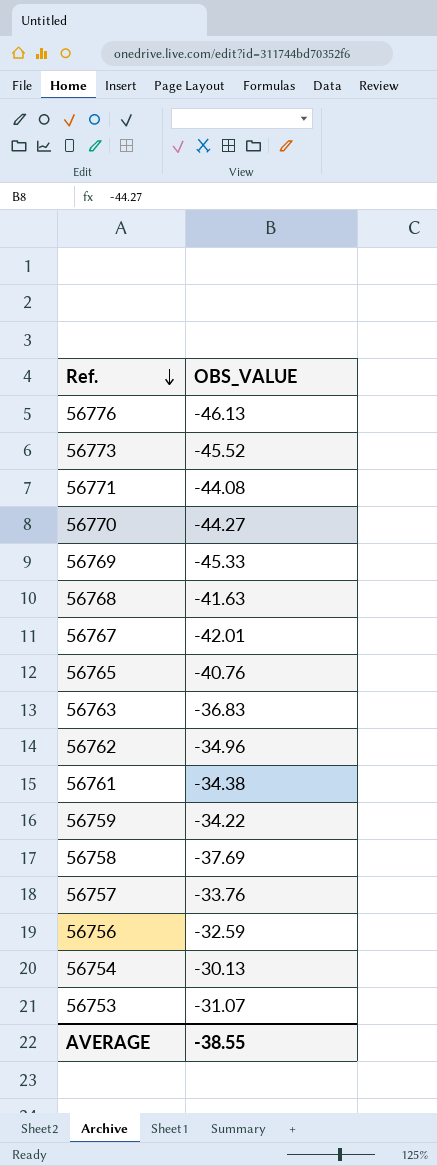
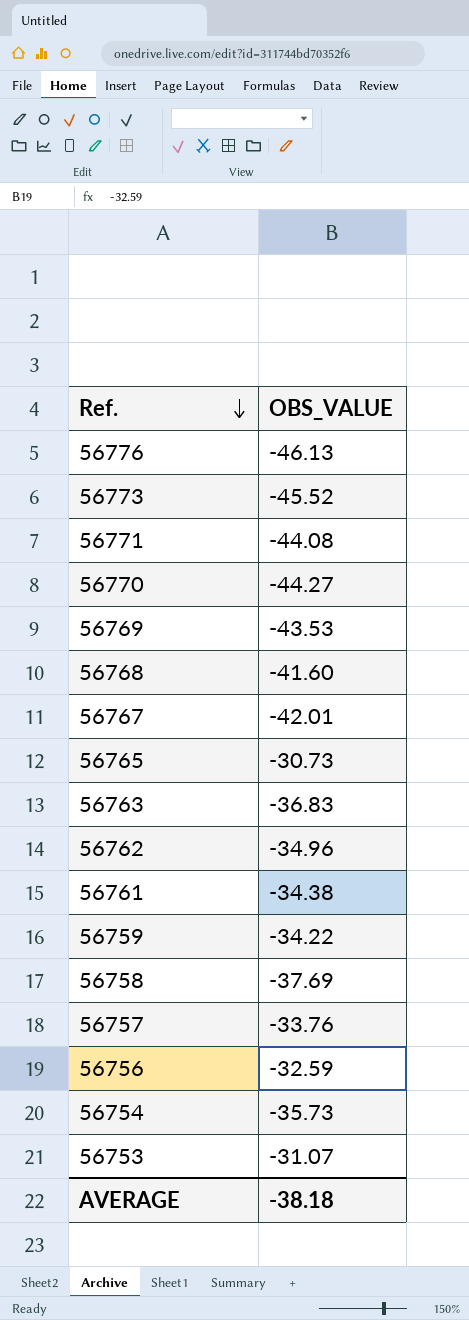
56769 | OBS_VALUE: -45.33 -> -43.53
56768 | OBS_VALUE: -41.63 -> -41.60
56765 | OBS_VALUE: -40.76 -> -30.73
56754 | OBS_VALUE: -30.13 -> -35.73
AVERAGE | OBS_VALUE: -38.55 -> -38.18

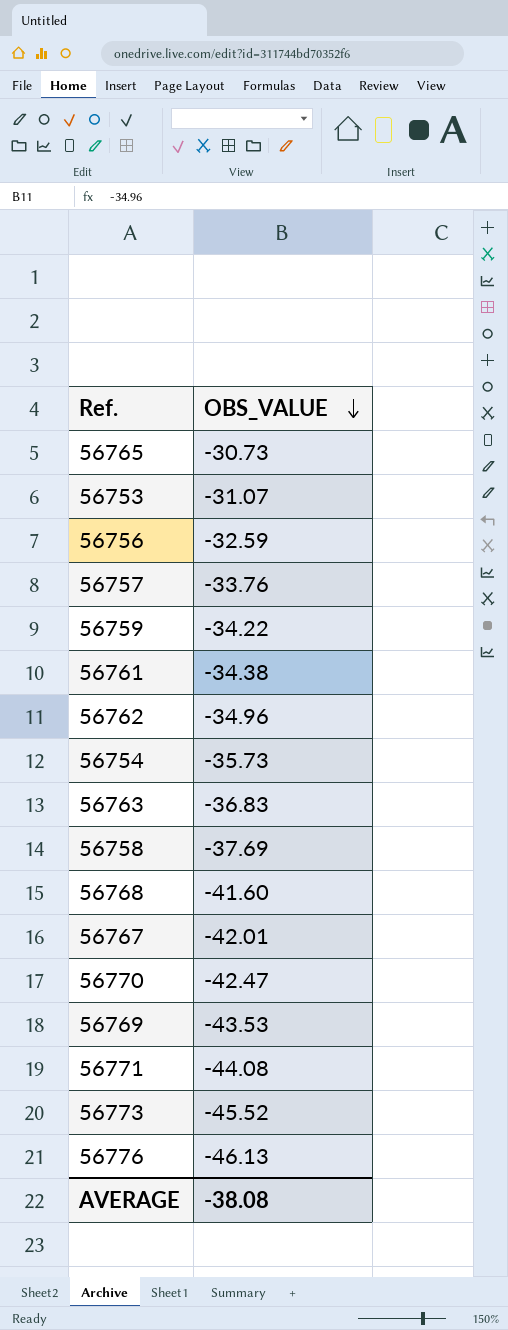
row order: Ref. descending -> OBS_VALUE descending
56770 | OBS_VALUE: -44.27 -> -42.47
AVERAGE | OBS_VALUE: -38.18 -> -38.08

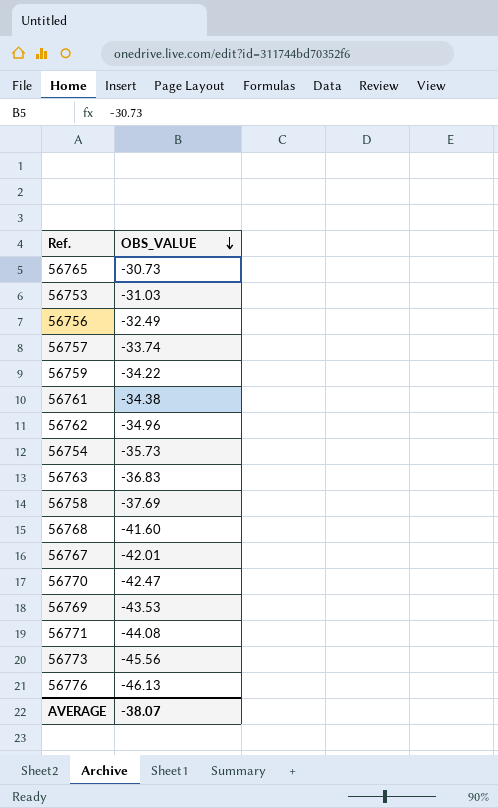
56753 | OBS_VALUE: -31.07 -> -31.03
56756 | OBS_VALUE: -32.59 -> -32.49
56757 | OBS_VALUE: -33.76 -> -33.74
56773 | OBS_VALUE: -45.52 -> -45.56
AVERAGE | OBS_VALUE: -38.08 -> -38.07

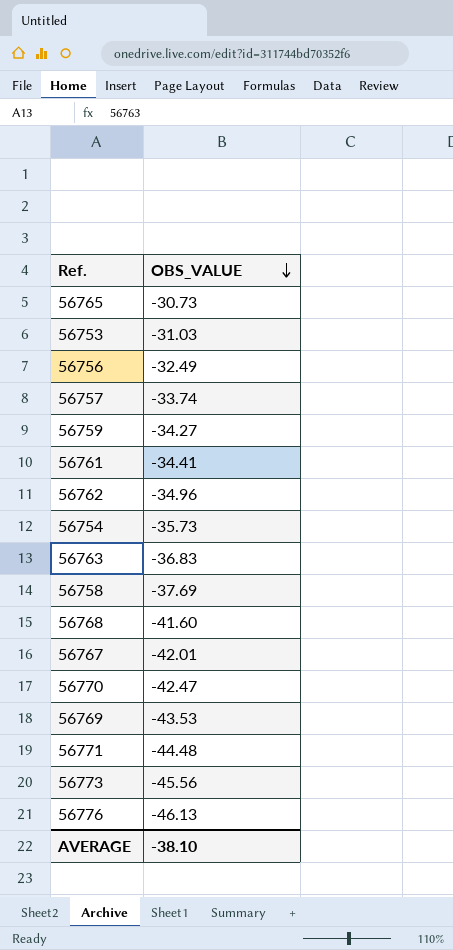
56759 | OBS_VALUE: -34.22 -> -34.27
56761 | OBS_VALUE: -34.38 -> -34.41
56771 | OBS_VALUE: -44.08 -> -44.48
AVERAGE | OBS_VALUE: -38.07 -> -38.10

